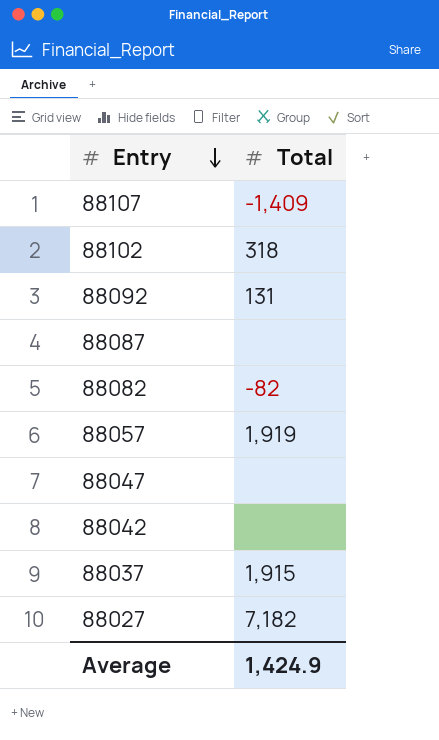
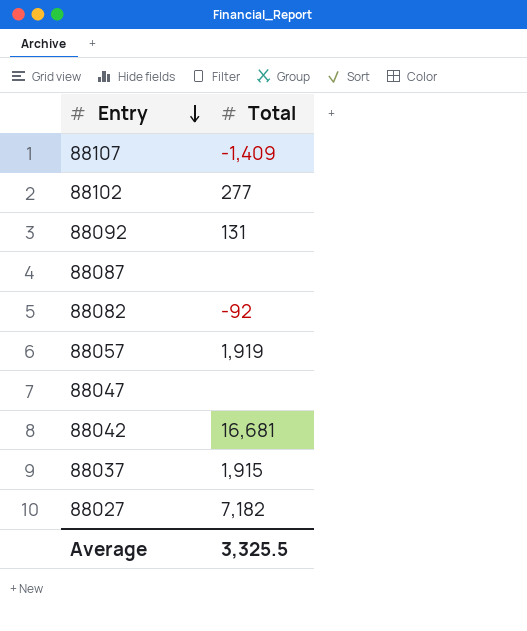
88102 | Total: 318 -> 277
88082 | Total: -82 -> -92
88042 | Total: none -> 16,681
Average | Total: 1,424.9 -> 3,325.5

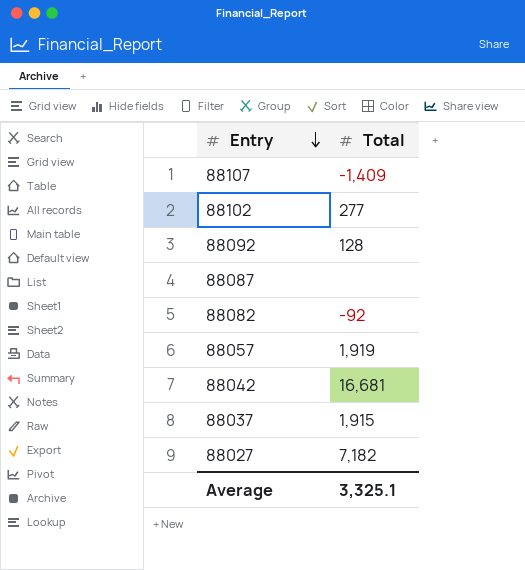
row 88047: none -> none
88092 | Total: 131 -> 128
Average | Total: 3,325.5 -> 3,325.1

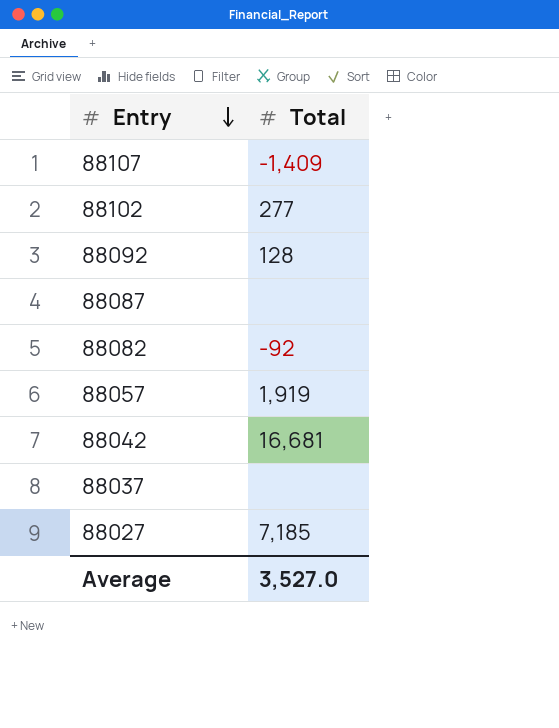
88037 | Total: 1,915 -> none
88027 | Total: 7,182 -> 7,185
Average | Total: 3,325.1 -> 3,527.0

